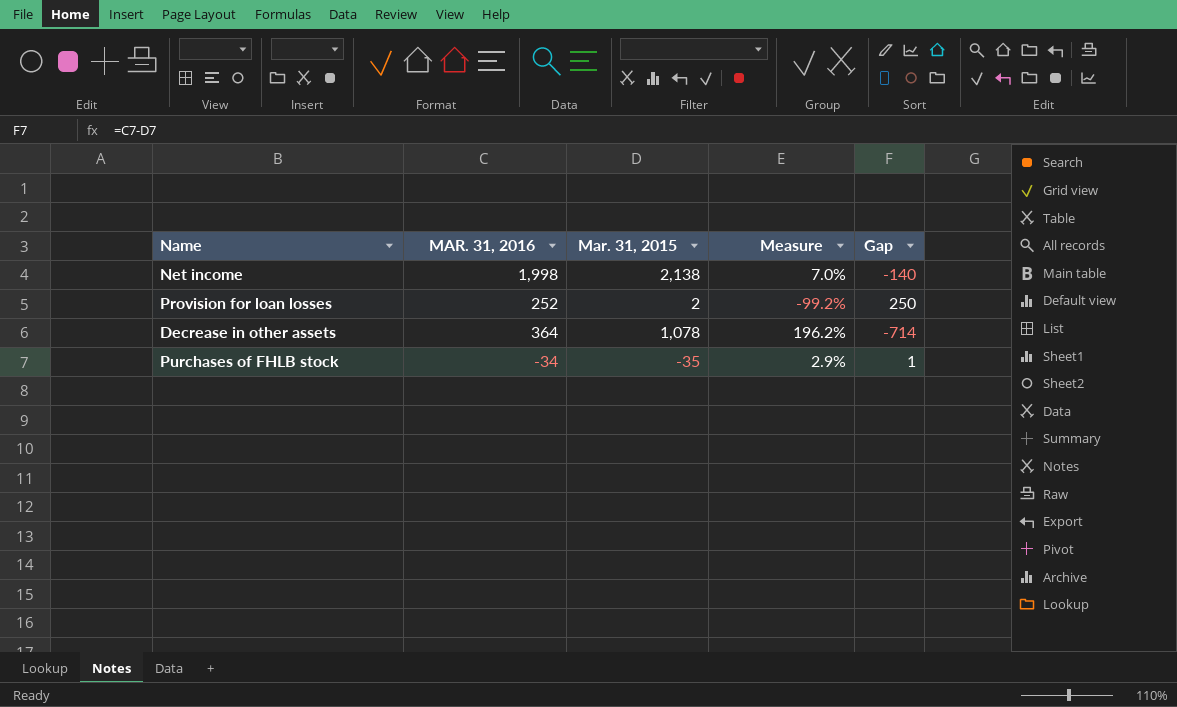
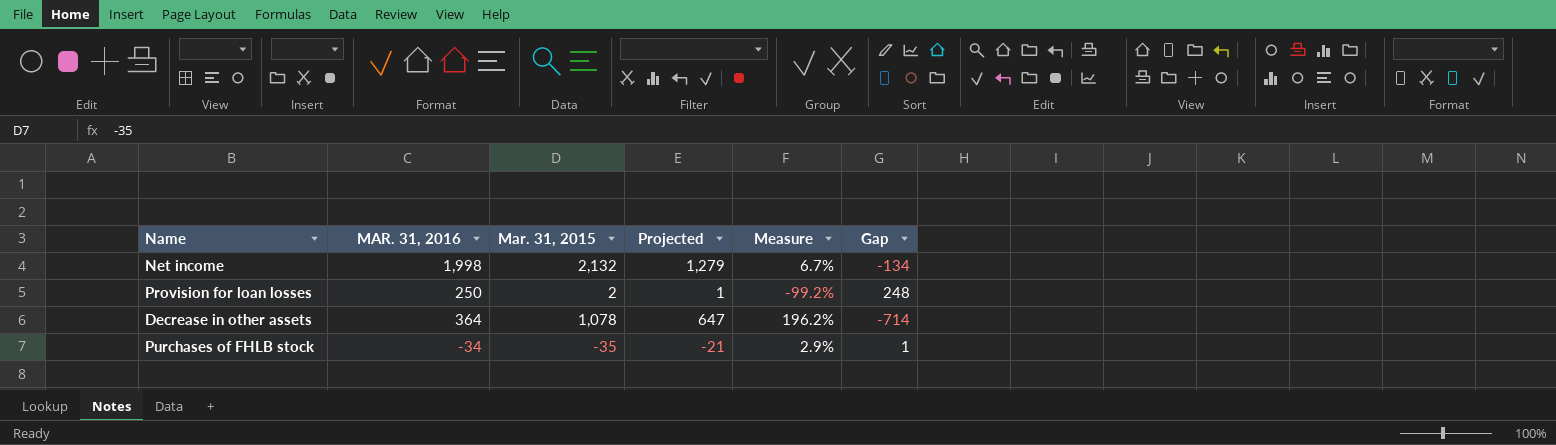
column Projected | formula: none -> [Mar. 31, 2015] * 0.6
Net income | Mar. 31, 2015: 2,138 -> 2,132
Net income | Measure: 7.0% -> 6.7%
Net income | Gap: -140 -> -134
Provision for loan losses | MAR. 31, 2016: 252 -> 250
Provision for loan losses | Gap: 250 -> 248

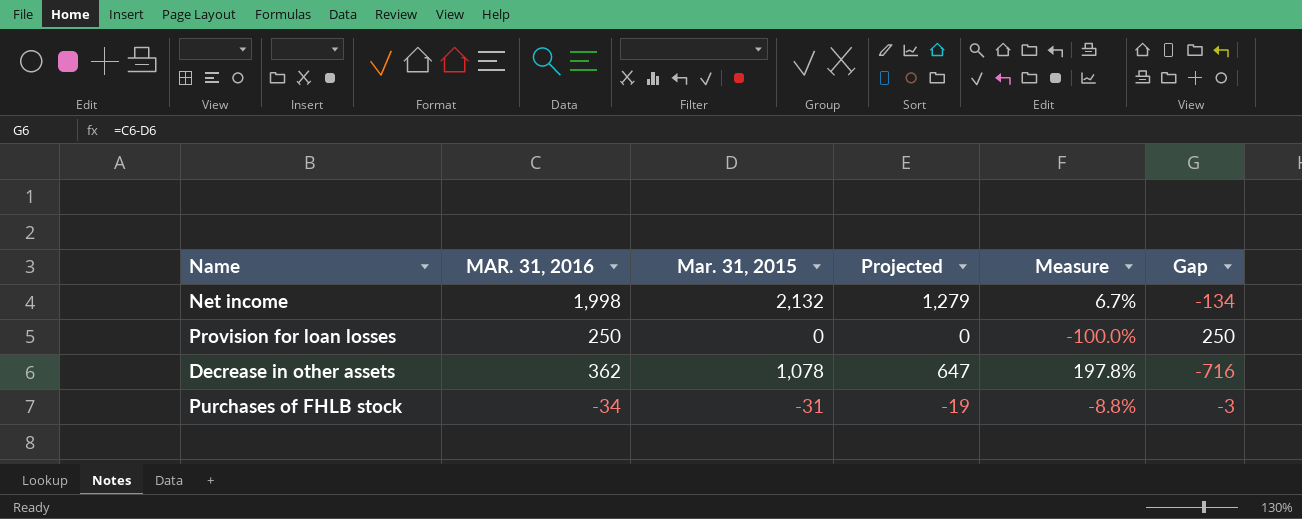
Provision for loan losses | Mar. 31, 2015: 2 -> 0
Provision for loan losses | Projected: 1 -> 0
Provision for loan losses | Measure: -99.2% -> -100.0%
Provision for loan losses | Gap: 248 -> 250
Decrease in other assets | MAR. 31, 2016: 364 -> 362
Decrease in other assets | Measure: 196.2% -> 197.8%
Decrease in other assets | Gap: -714 -> -716
Purchases of FHLB stock | Mar. 31, 2015: -35 -> -31
Purchases of FHLB stock | Projected: -21 -> -19
Purchases of FHLB stock | Measure: 2.9% -> -8.8%
Purchases of FHLB stock | Gap: 1 -> -3

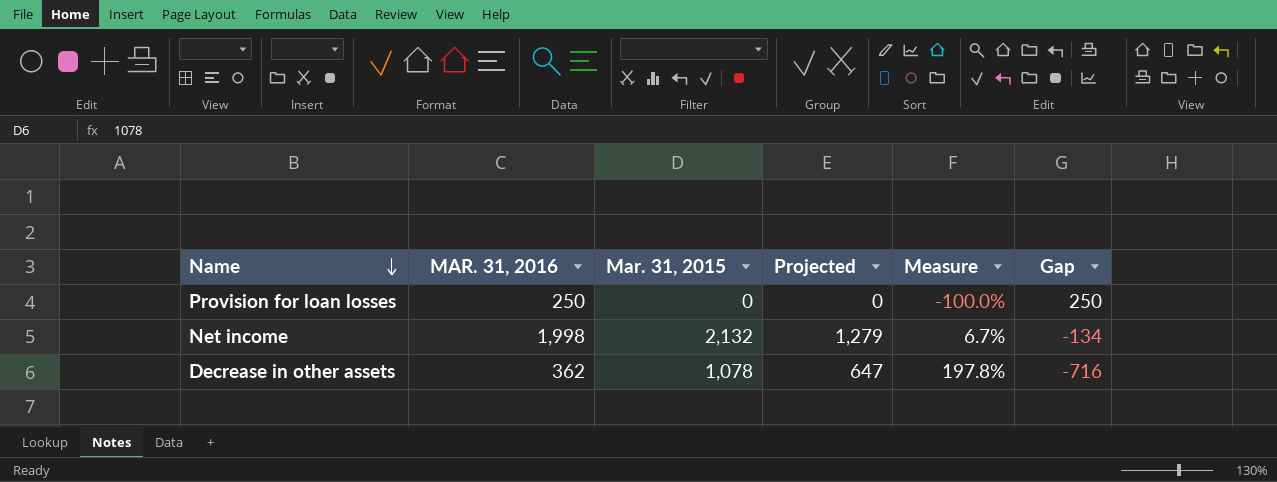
row order: none -> Name descending
row Purchases of FHLB stock: -34 | -31 | -19 | -8.8% | -3 -> none

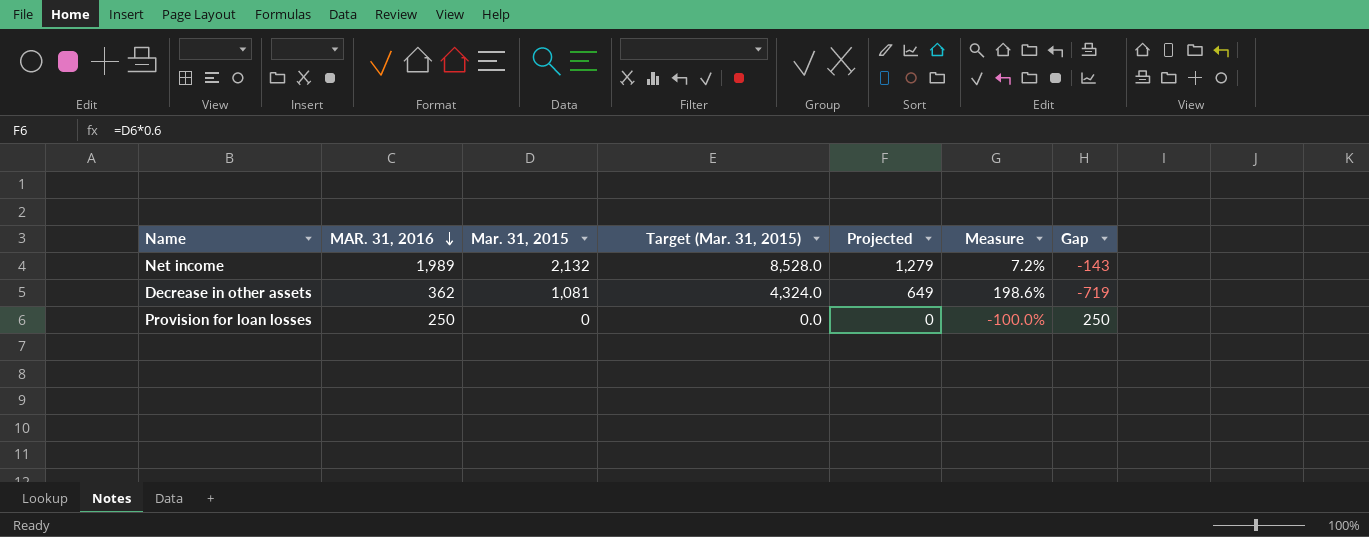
row order: Name descending -> MAR. 31, 2016 descending
column Target (Mar. 31, 2015) | formula: none -> [Mar. 31, 2015] * 4
Net income | MAR. 31, 2016: 1,998 -> 1,989
Net income | Measure: 6.7% -> 7.2%
Net income | Gap: -134 -> -143
Decrease in other assets | Mar. 31, 2015: 1,078 -> 1,081
Decrease in other assets | Projected: 647 -> 649
Decrease in other assets | Measure: 197.8% -> 198.6%
Decrease in other assets | Gap: -716 -> -719

